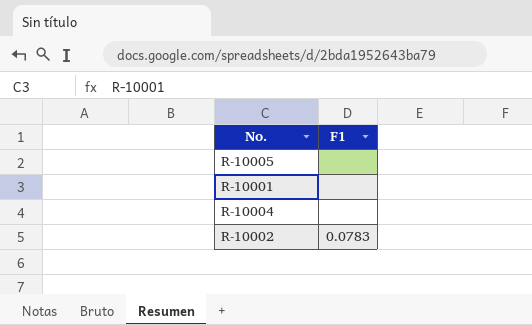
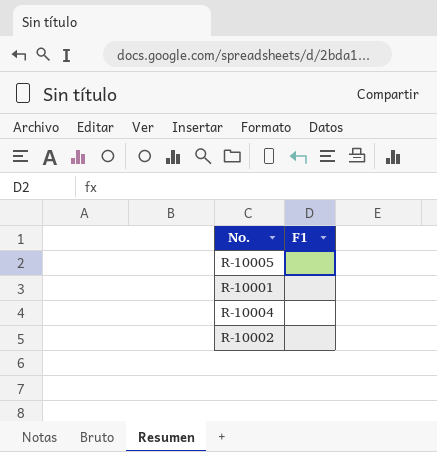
R-10002 | F1: 0.0783 -> none

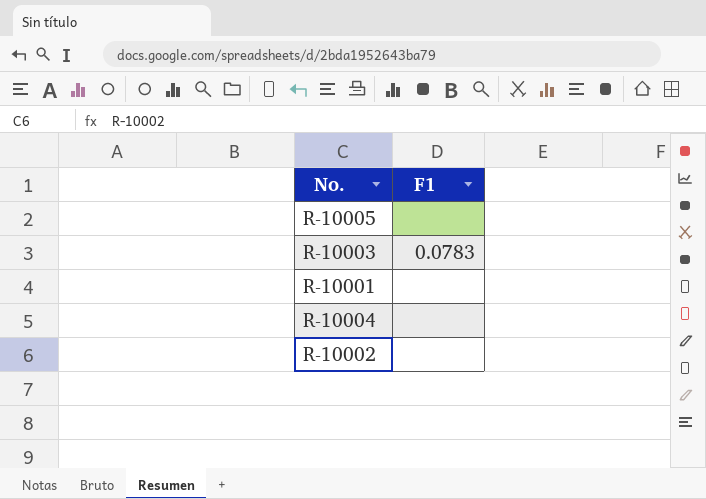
row R-10003: none -> 0.0783

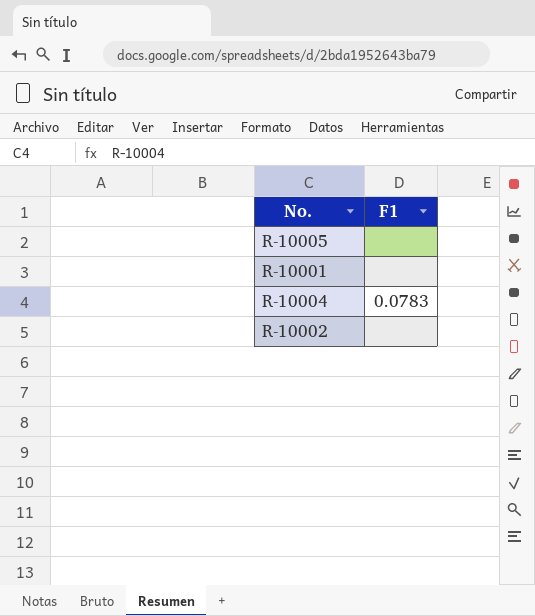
row R-10003: 0.0783 -> none
R-10004 | F1: none -> 0.0783

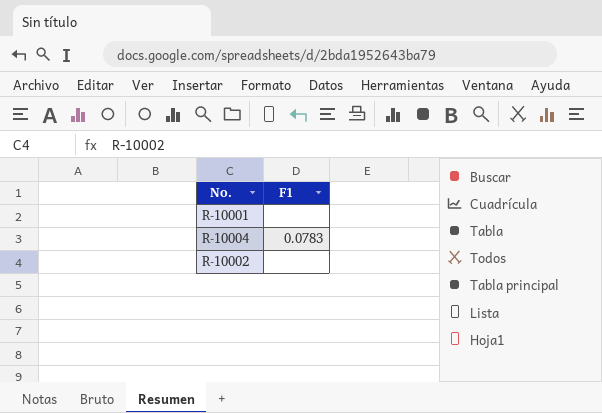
row R-10005: none -> none

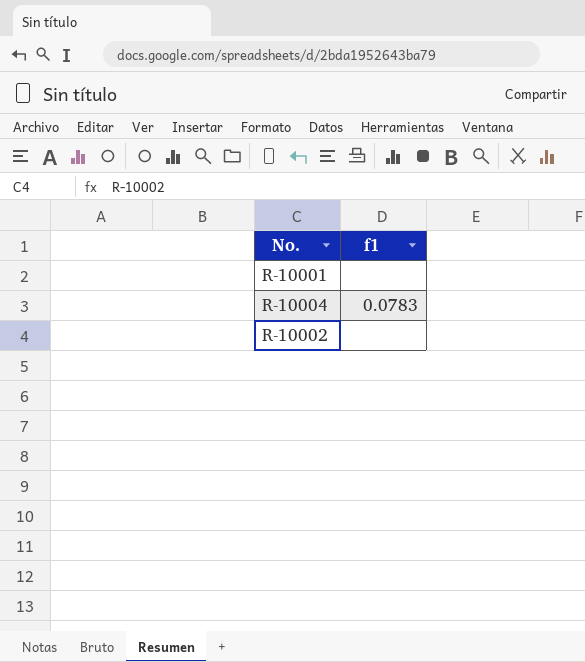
column name: F1 -> f1

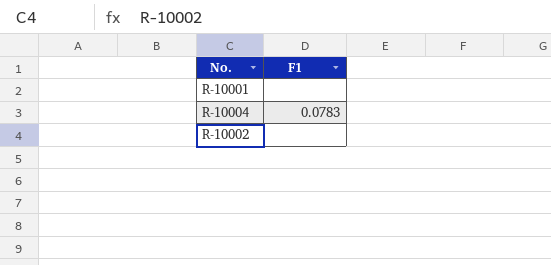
column name: f1 -> F1

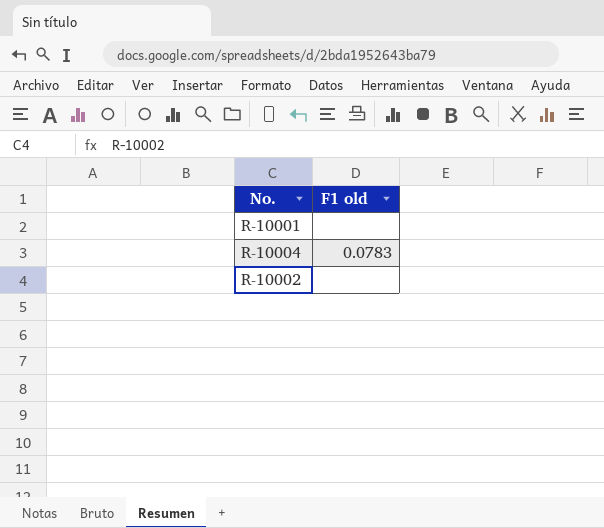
column name: F1 -> F1 old

